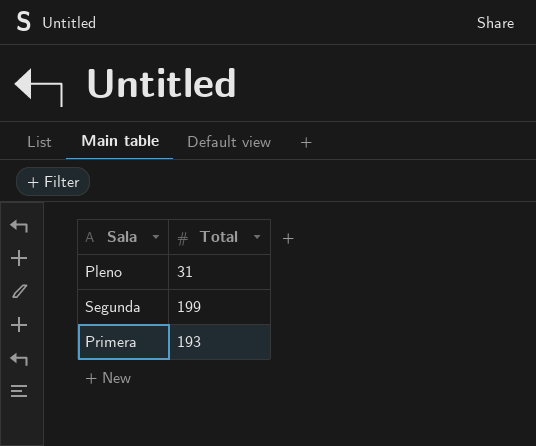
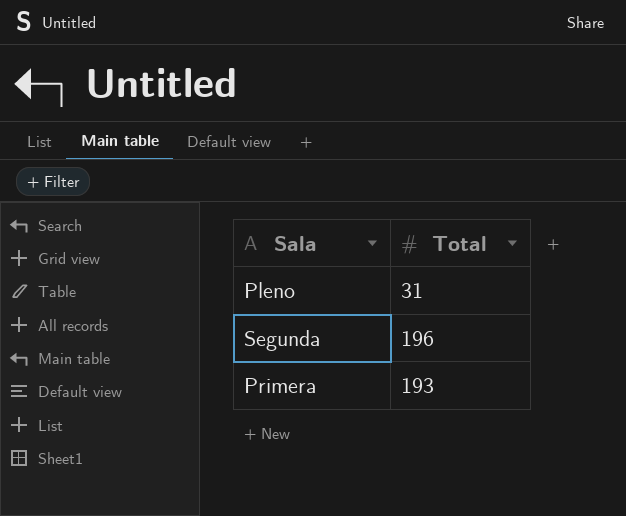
Segunda | Total: 199 -> 196

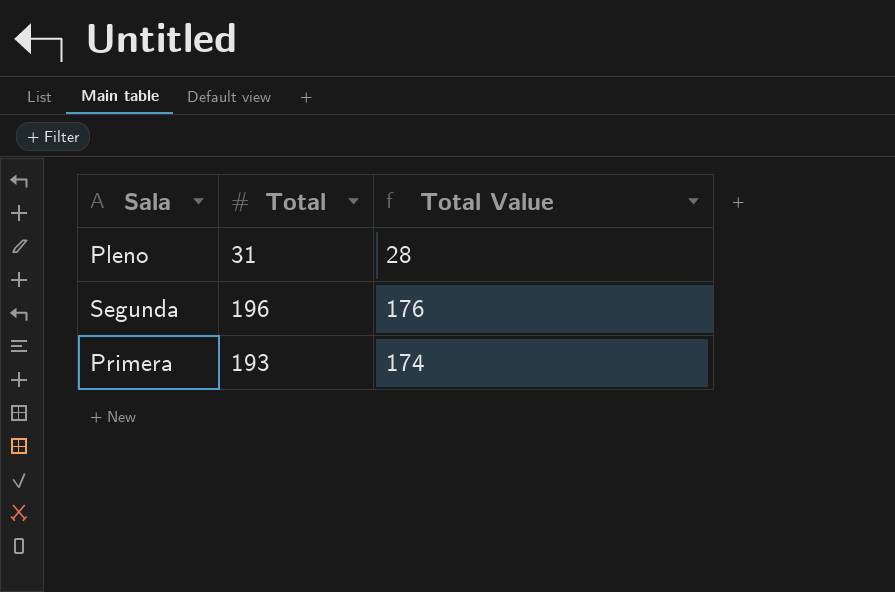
column Total Value | formula: none -> [Total] * 0.9

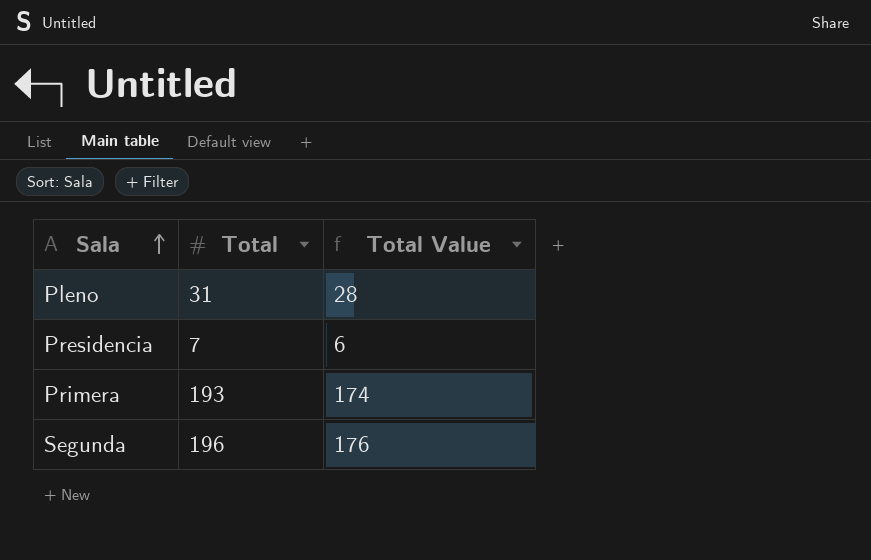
row order: none -> Sala ascending
row Presidencia: none -> 7 | 6

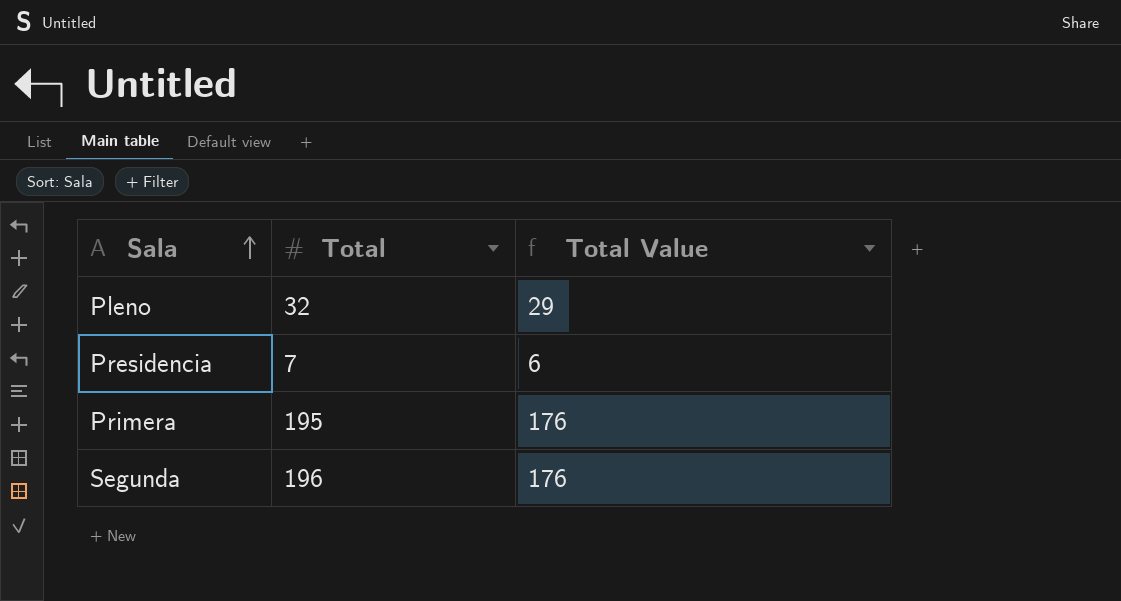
Pleno | Total: 31 -> 32
Pleno | Total Value: 28 -> 29
Primera | Total: 193 -> 195
Primera | Total Value: 174 -> 176

